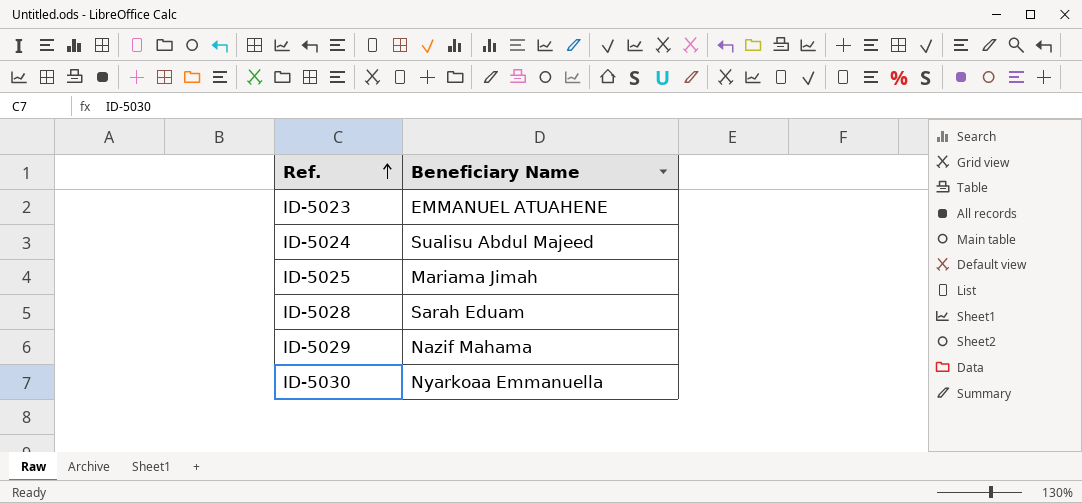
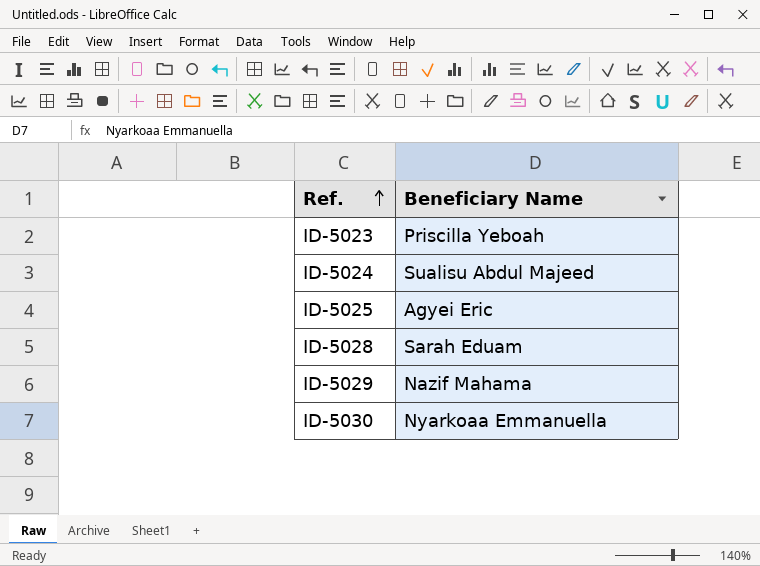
ID-5023 | Beneficiary Name: EMMANUEL ATUAHENE -> Priscilla Yeboah
ID-5025 | Beneficiary Name: Mariama Jimah -> Agyei Eric

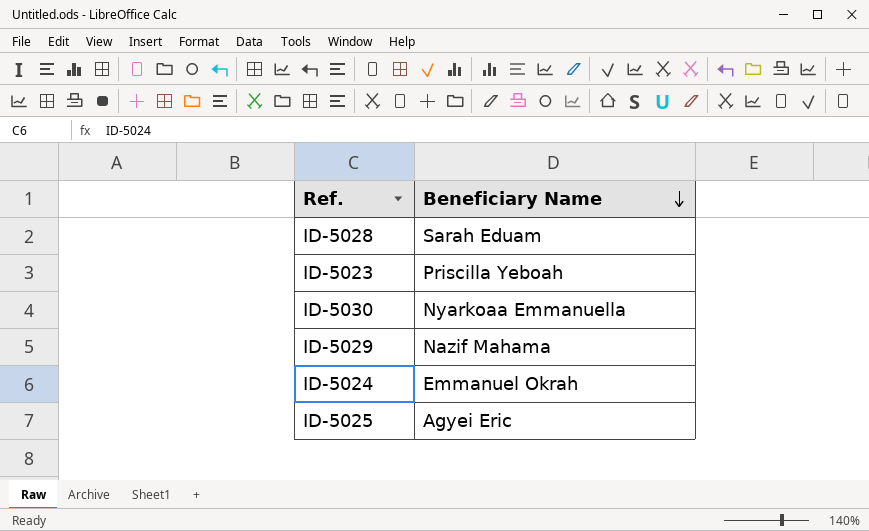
row order: Ref. ascending -> Beneficiary Name descending
ID-5024 | Beneficiary Name: Sualisu Abdul Majeed -> Emmanuel Okrah

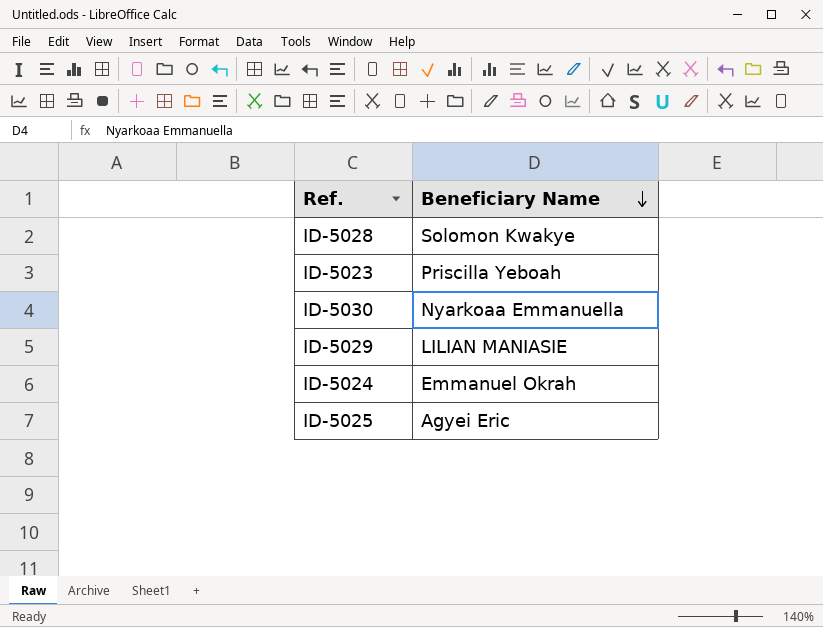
ID-5028 | Beneficiary Name: Sarah Eduam -> Solomon Kwakye
ID-5029 | Beneficiary Name: Nazif Mahama -> LILIAN MANIASIE

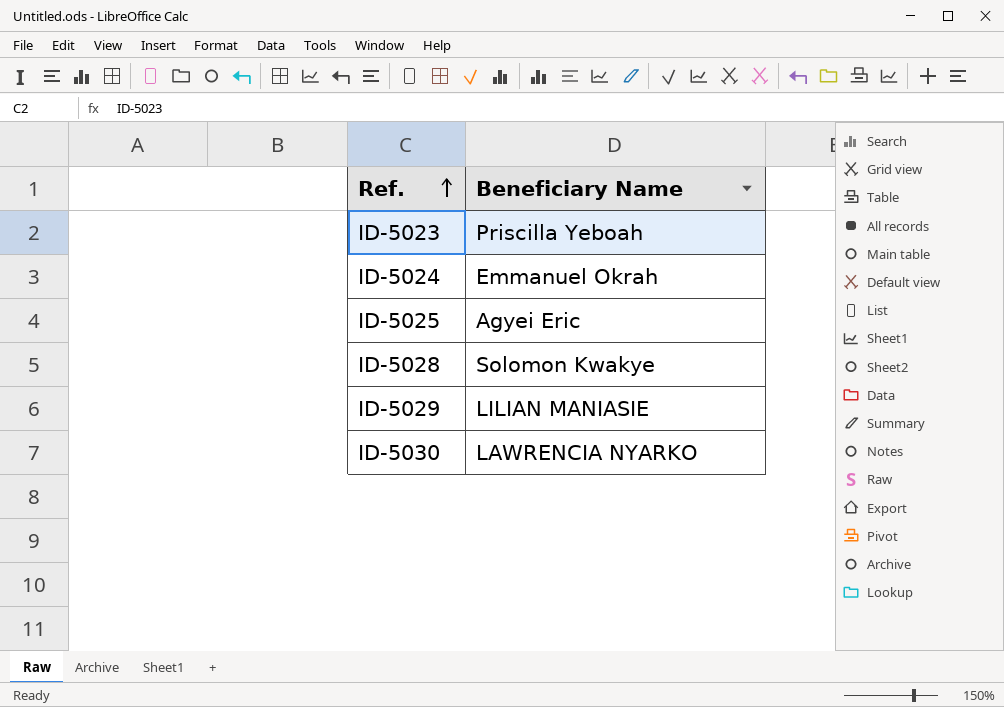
row order: Beneficiary Name descending -> Ref. ascending
ID-5030 | Beneficiary Name: Nyarkoaa Emmanuella -> LAWRENCIA NYARKO

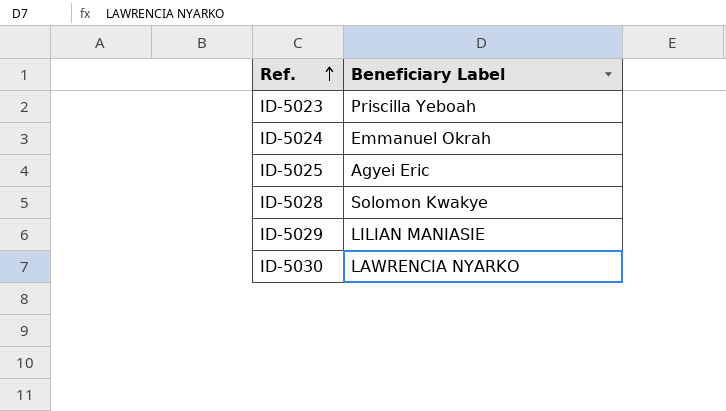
column name: Beneficiary Name -> Beneficiary Label

